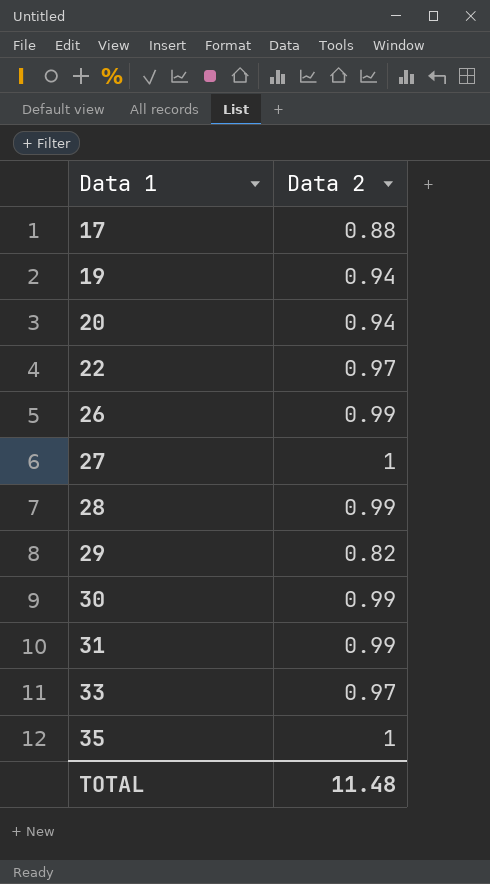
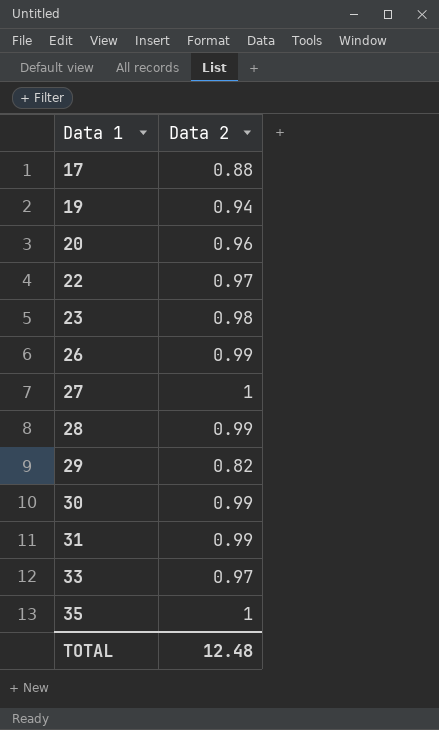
20 | Data 2: 0.94 -> 0.96
row 23: none -> 0.98
TOTAL | Data 2: 11.48 -> 12.48

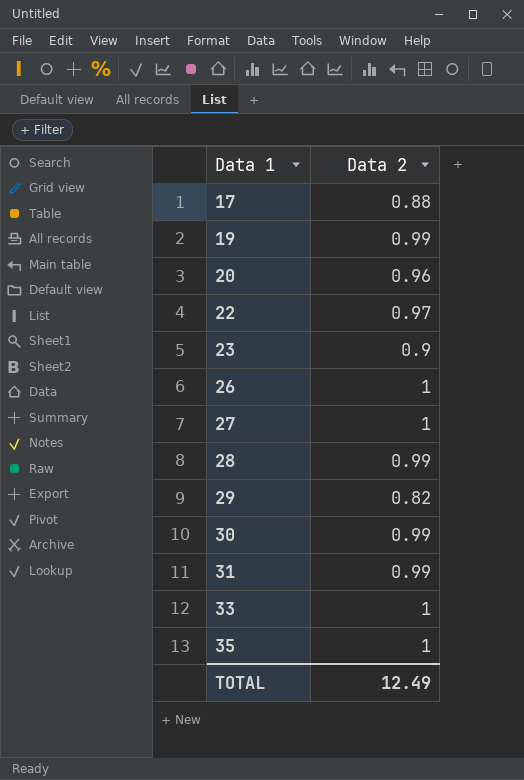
19 | Data 2: 0.94 -> 0.99
23 | Data 2: 0.98 -> 0.9
26 | Data 2: 0.99 -> 1
33 | Data 2: 0.97 -> 1
TOTAL | Data 2: 12.48 -> 12.49

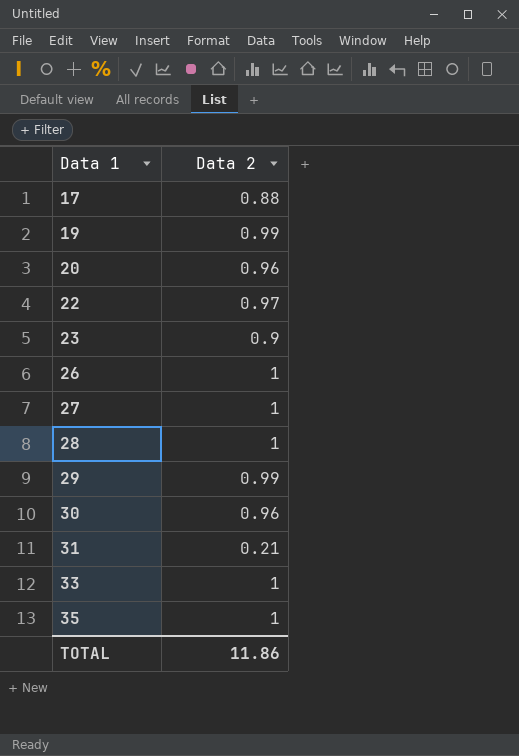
28 | Data 2: 0.99 -> 1
29 | Data 2: 0.82 -> 0.99
30 | Data 2: 0.99 -> 0.96
31 | Data 2: 0.99 -> 0.21
TOTAL | Data 2: 12.49 -> 11.86

